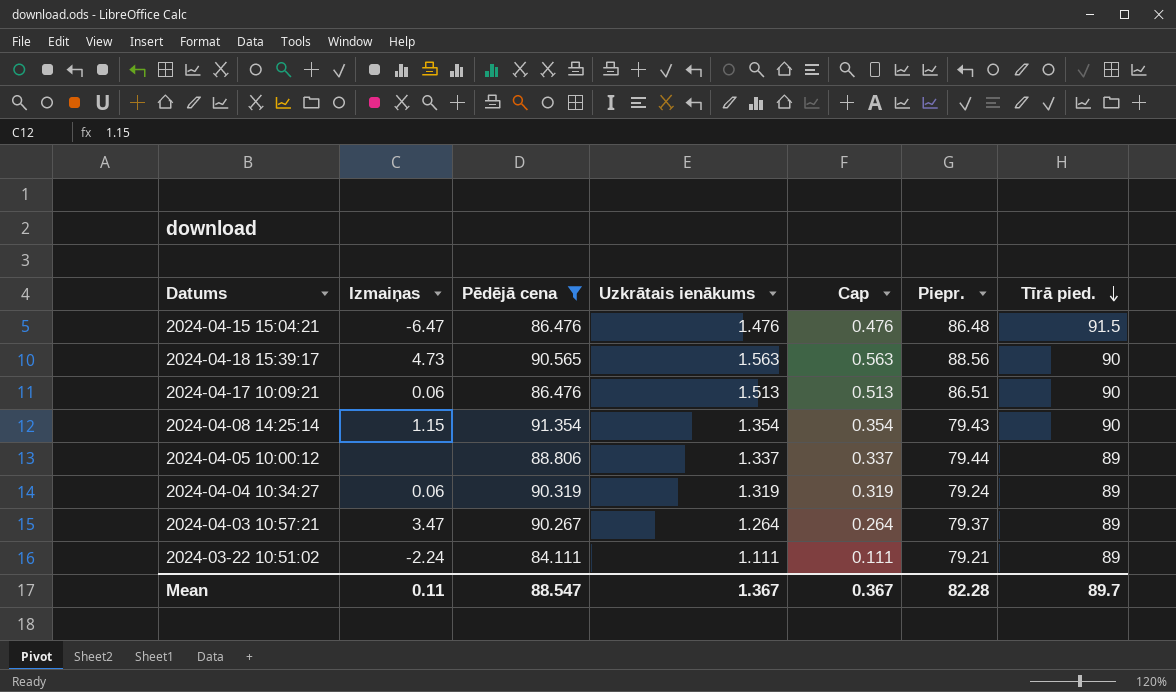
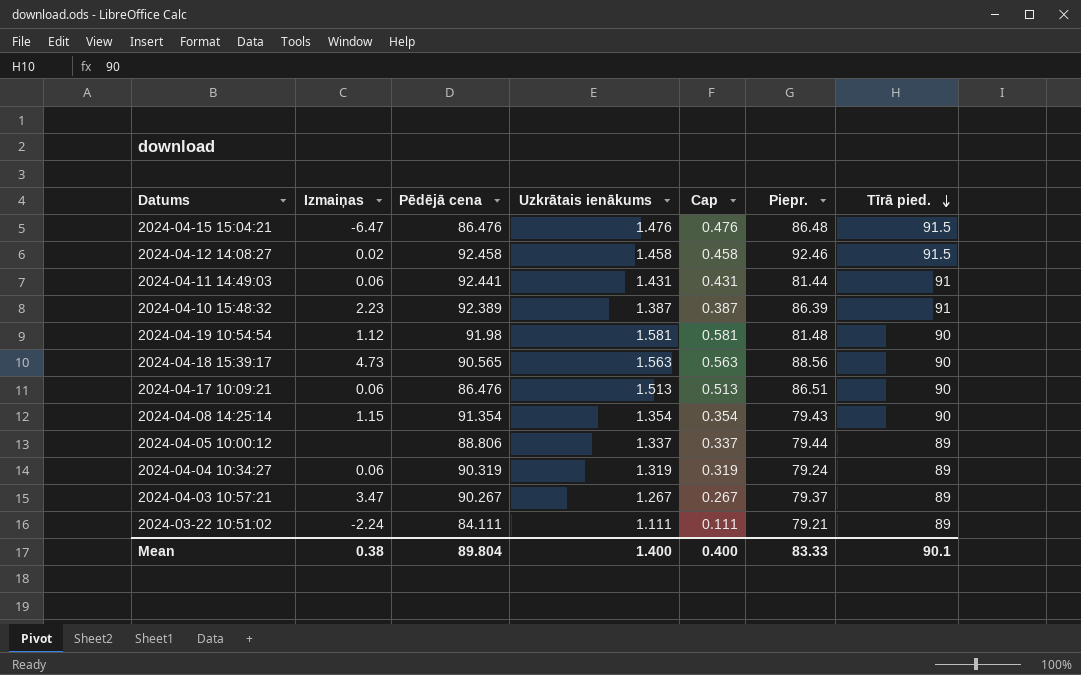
filter: Pēdējā cena <= 91.354 -> none
2024-04-03 10:57:21 | Uzkrātais ienākums: 1.264 -> 1.267
2024-04-03 10:57:21 | Cap: 0.264 -> 0.267
Mean | Izmaiņas: 0.11 -> 0.38
Mean | Pēdējā cena: 88.547 -> 89.804
Mean | Uzkrātais ienākums: 1.367 -> 1.400
Mean | Cap: 0.367 -> 0.400
Mean | Piepr.: 82.28 -> 83.33
Mean | Tīrā pied.: 89.7 -> 90.1

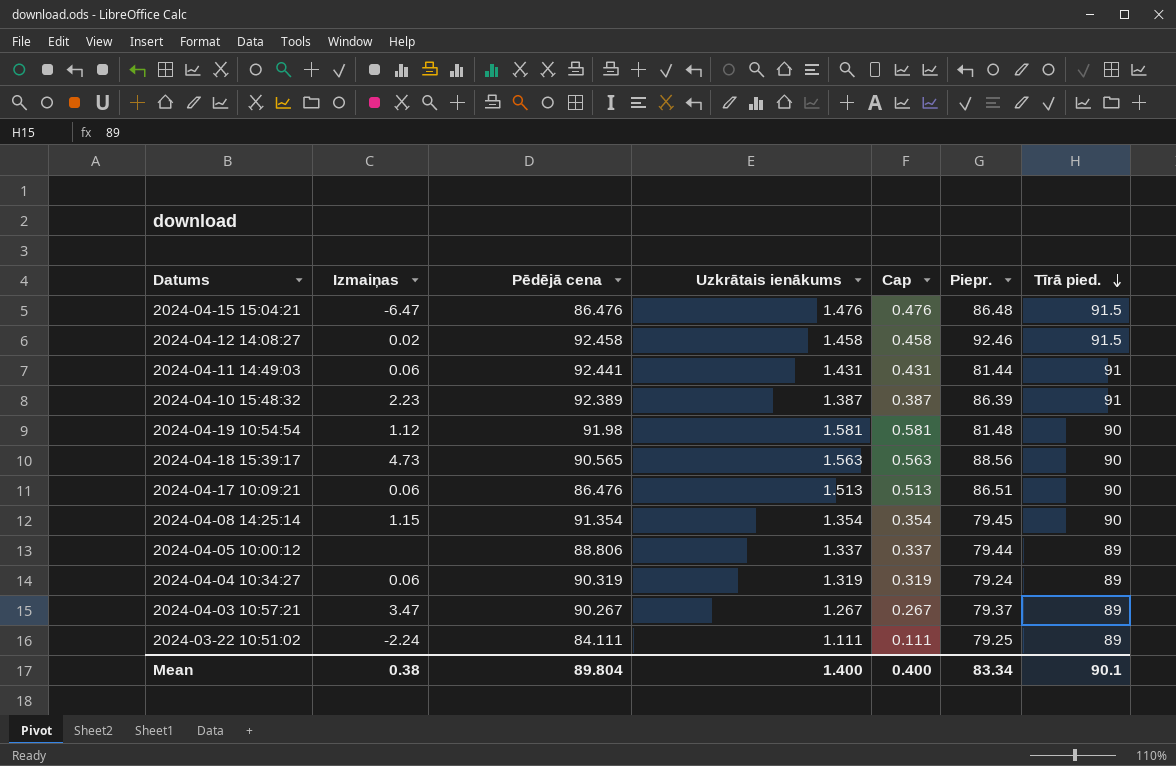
2024-04-08 14:25:14 | Piepr.: 79.43 -> 79.45
2024-03-22 10:51:02 | Piepr.: 79.21 -> 79.25
Mean | Piepr.: 83.33 -> 83.34

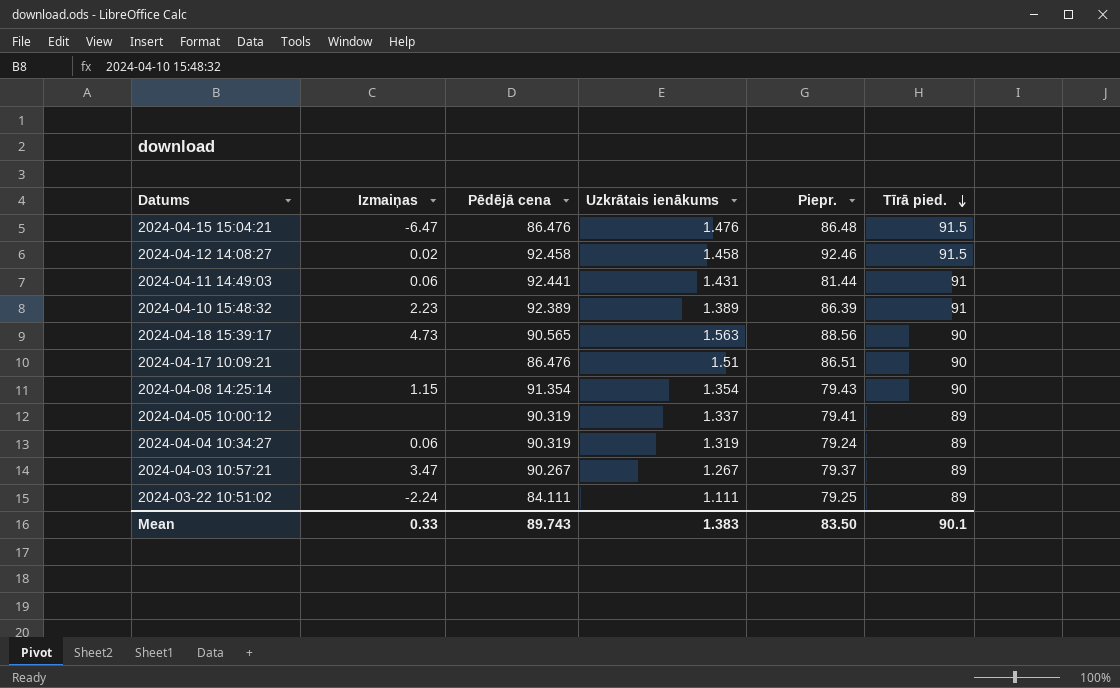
column Cap | formula: [Uzkrātais ienākums] - 1 -> none
row 2024-04-19 10:54:54: 1.12 | 91.98 | 1.581 | 0.581 | 81.48 | 90 -> none
2024-04-10 15:48:32 | Uzkrātais ienākums: 1.387 -> 1.389
2024-04-17 10:09:21 | Izmaiņas: 0.06 -> none
2024-04-17 10:09:21 | Uzkrātais ienākums: 1.513 -> 1.51
2024-04-08 14:25:14 | Piepr.: 79.45 -> 79.43
2024-04-05 10:00:12 | Pēdējā cena: 88.806 -> 90.319
2024-04-05 10:00:12 | Piepr.: 79.44 -> 79.41
Mean | Izmaiņas: 0.38 -> 0.33
Mean | Pēdējā cena: 89.804 -> 89.743
Mean | Uzkrātais ienākums: 1.400 -> 1.383
Mean | Piepr.: 83.34 -> 83.50

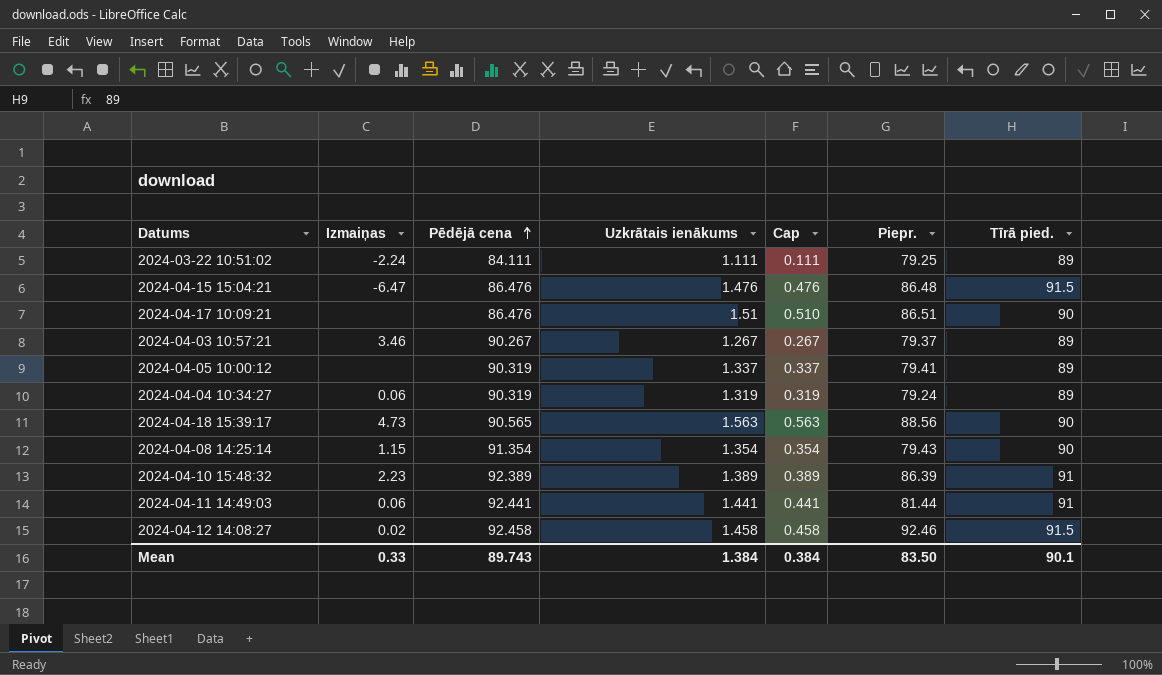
row order: Tīrā pied. descending -> Pēdējā cena ascending
column Cap | formula: none -> [Uzkrātais ienākums] - 1
2024-04-03 10:57:21 | Izmaiņas: 3.47 -> 3.46
2024-04-11 14:49:03 | Uzkrātais ienākums: 1.431 -> 1.441
Mean | Uzkrātais ienākums: 1.383 -> 1.384

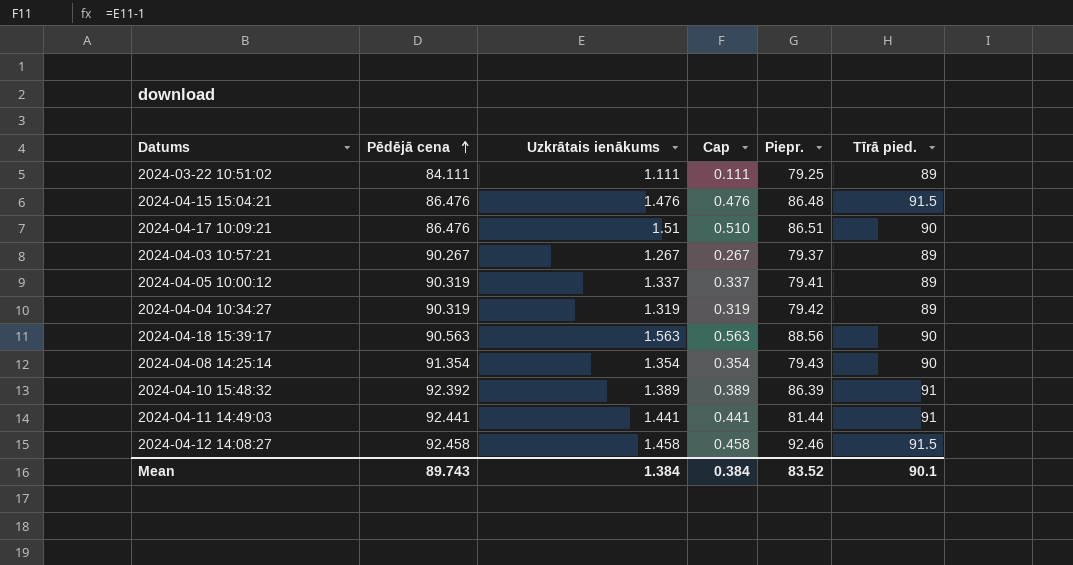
column Izmaiņas | position: 2 -> none
2024-04-04 10:34:27 | Piepr.: 79.24 -> 79.42
2024-04-18 15:39:17 | Pēdējā cena: 90.565 -> 90.563
2024-04-10 15:48:32 | Pēdējā cena: 92.389 -> 92.392
Mean | Piepr.: 83.50 -> 83.52

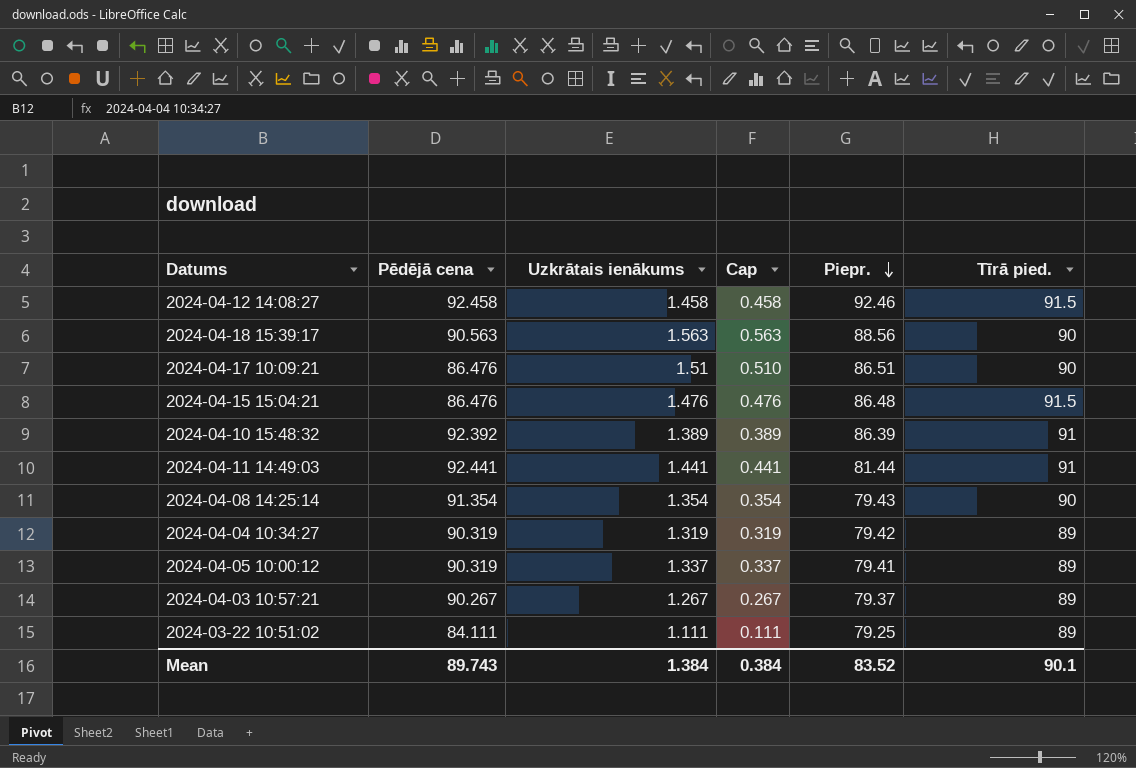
row order: Pēdējā cena ascending -> Piepr. descending

